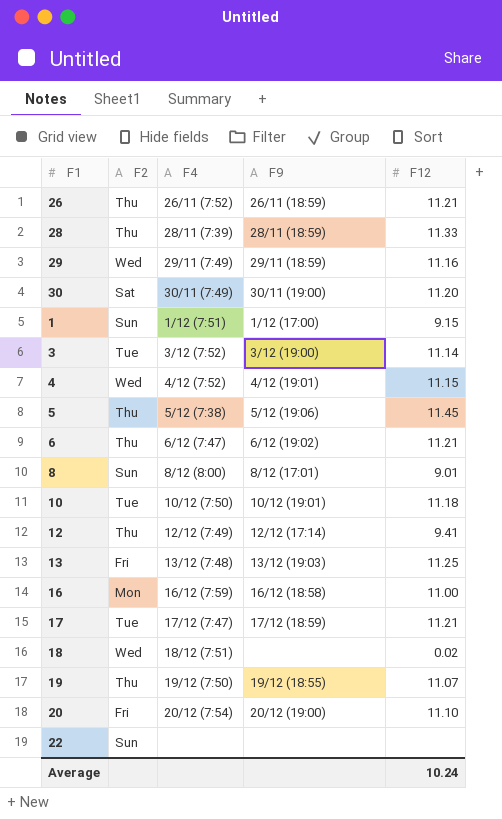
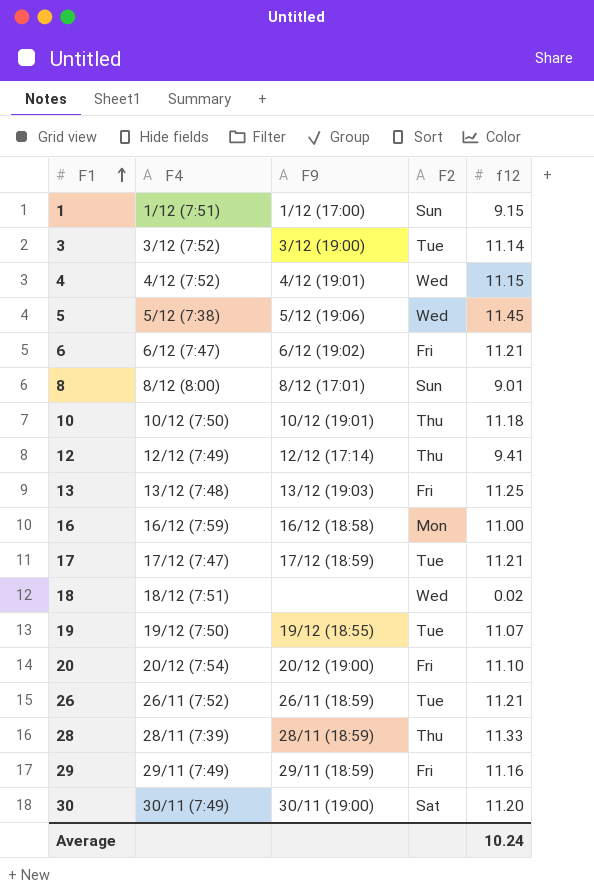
row order: none -> F1 ascending
column F2 | position: 2 -> 4
column name: F12 -> f12
row 22: Sun | none | none | none -> none
5 | F2: Thu -> Wed
6 | F2: Thu -> Fri
10 | F2: Tue -> Thu
19 | F2: Thu -> Tue
26 | F2: Thu -> Tue
29 | F2: Wed -> Fri

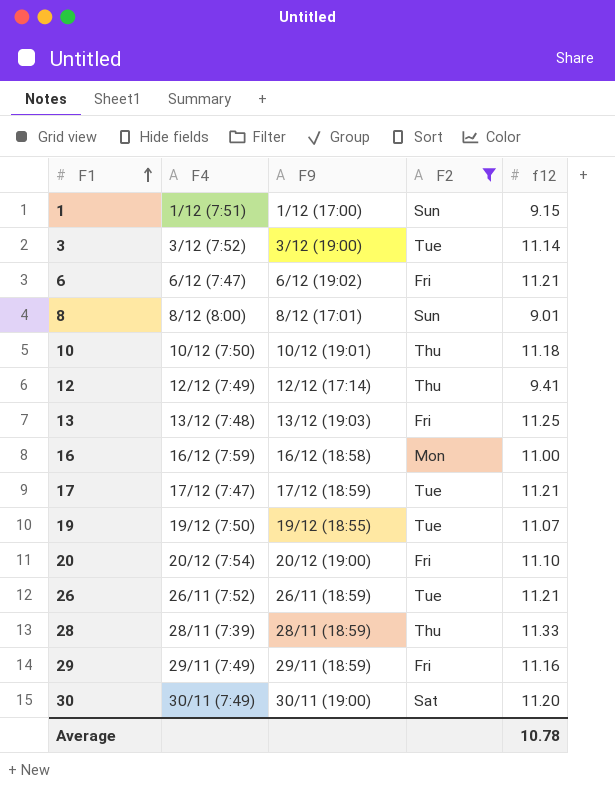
filter: none -> F2 != Wed
Average | f12: 10.24 -> 10.78

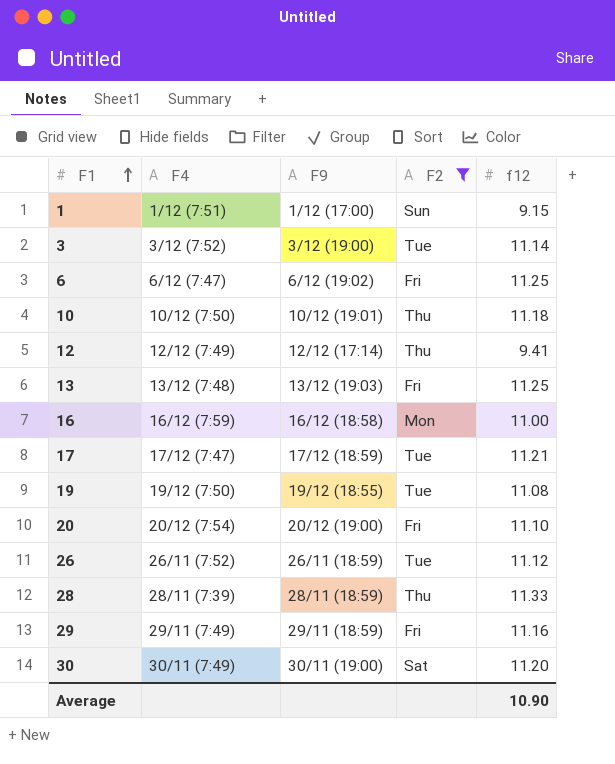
row 8: 8/12 (8:00) | 8/12 (17:01) | Sun | 9.01 -> none
6 | f12: 11.21 -> 11.25
19 | f12: 11.07 -> 11.08
26 | f12: 11.21 -> 11.12
Average | f12: 10.78 -> 10.90

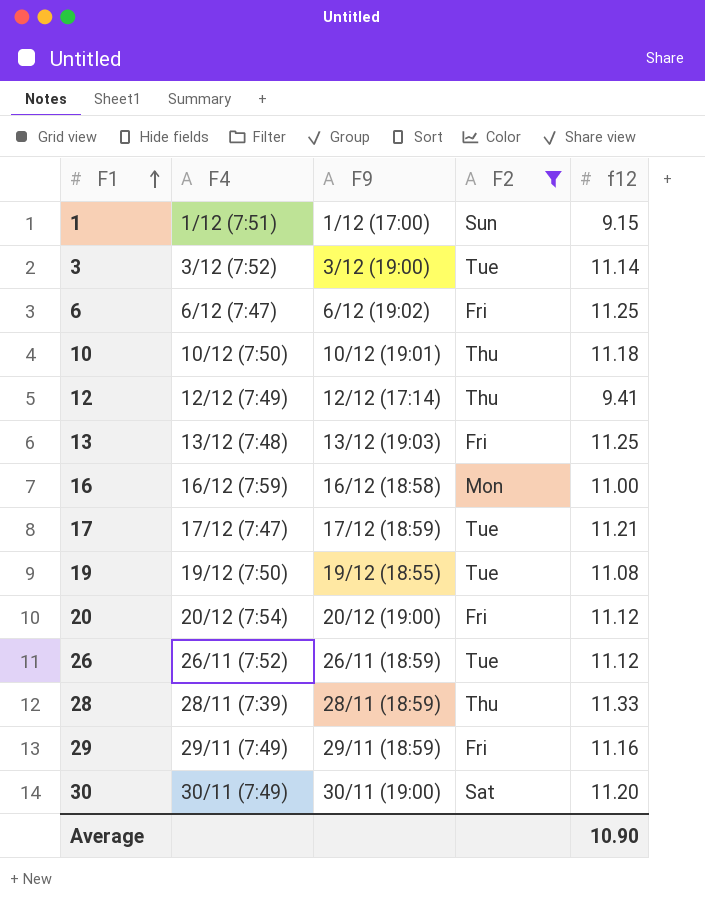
20 | f12: 11.10 -> 11.12

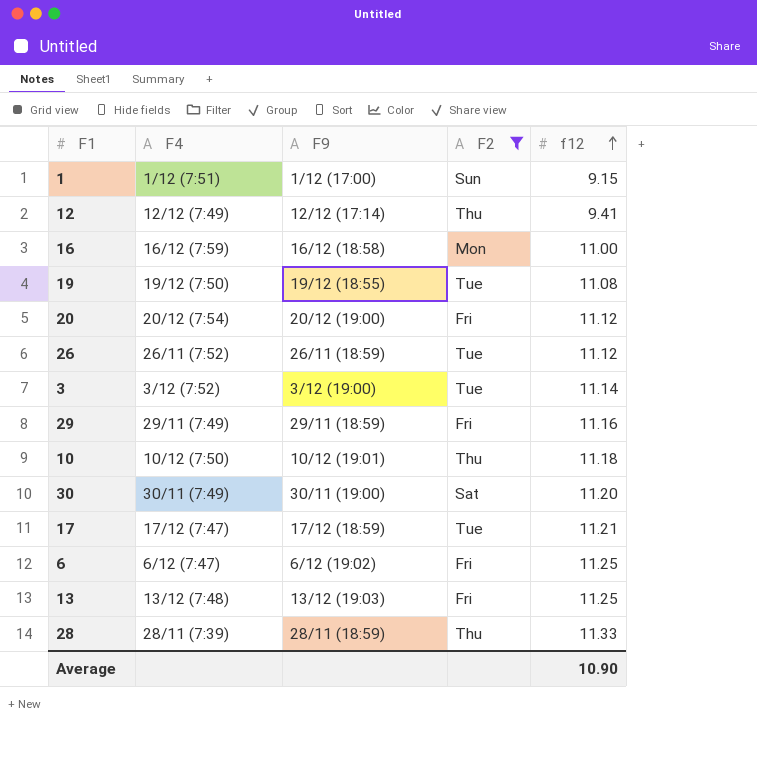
row order: F1 ascending -> f12 ascending

